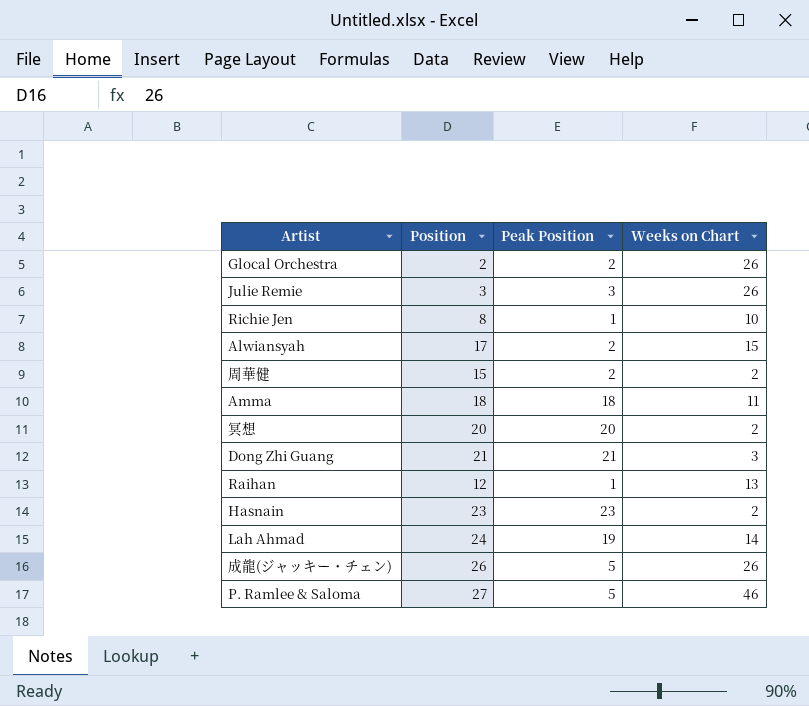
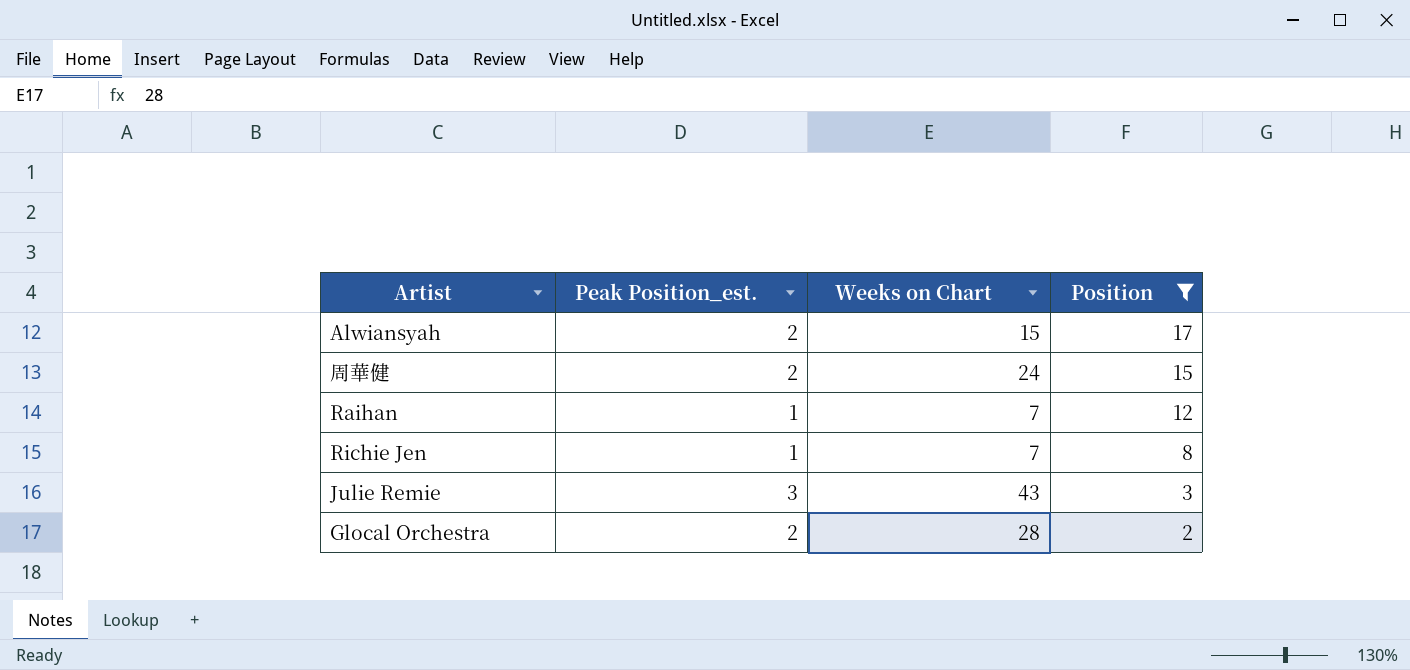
filter: none -> Position <= 17
row order: none -> Position descending
column name: Peak Position -> Peak Position_est.
column Position | position: 2 -> 4
周華健 | Weeks on Chart: 2 -> 24
Raihan | Weeks on Chart: 13 -> 7
Richie Jen | Weeks on Chart: 10 -> 7
Julie Remie | Weeks on Chart: 26 -> 43
Glocal Orchestra | Weeks on Chart: 26 -> 28

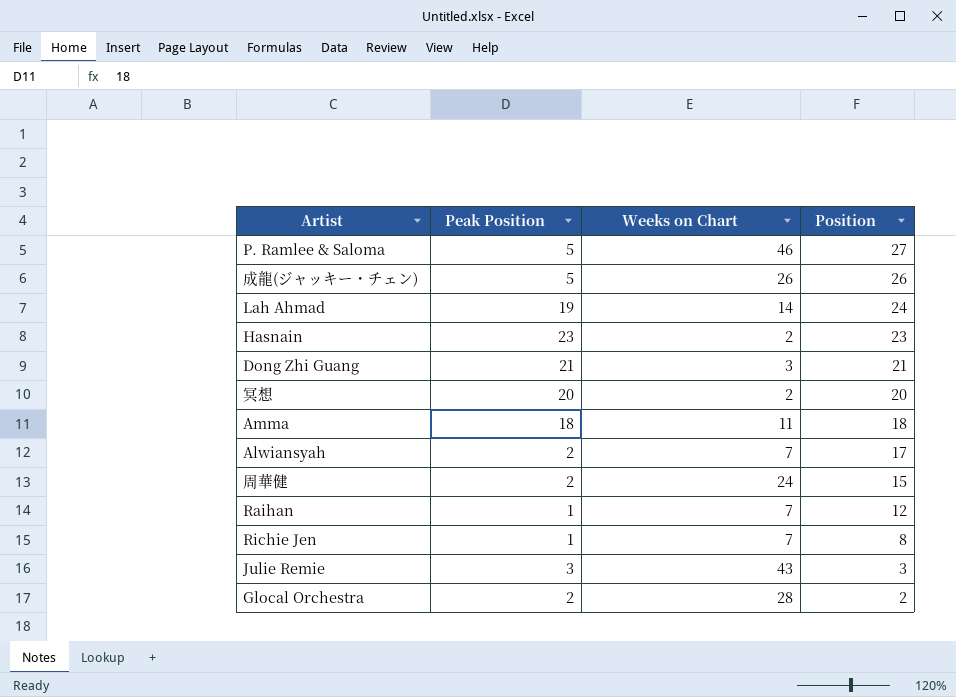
filter: Position <= 17 -> none
column name: Peak Position_est. -> Peak Position
Alwiansyah | Weeks on Chart: 15 -> 7

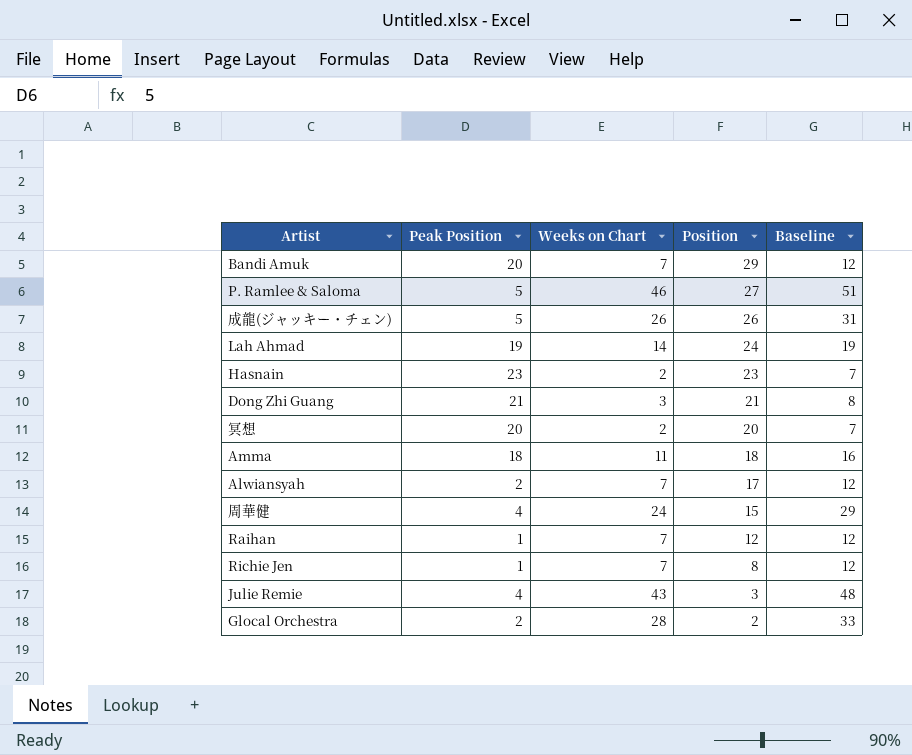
column Baseline | formula: none -> [Weeks on Chart] + 5
row Bandi Amuk: none -> 20 | 7 | 29 | 12
周華健 | Peak Position: 2 -> 4
Julie Remie | Peak Position: 3 -> 4

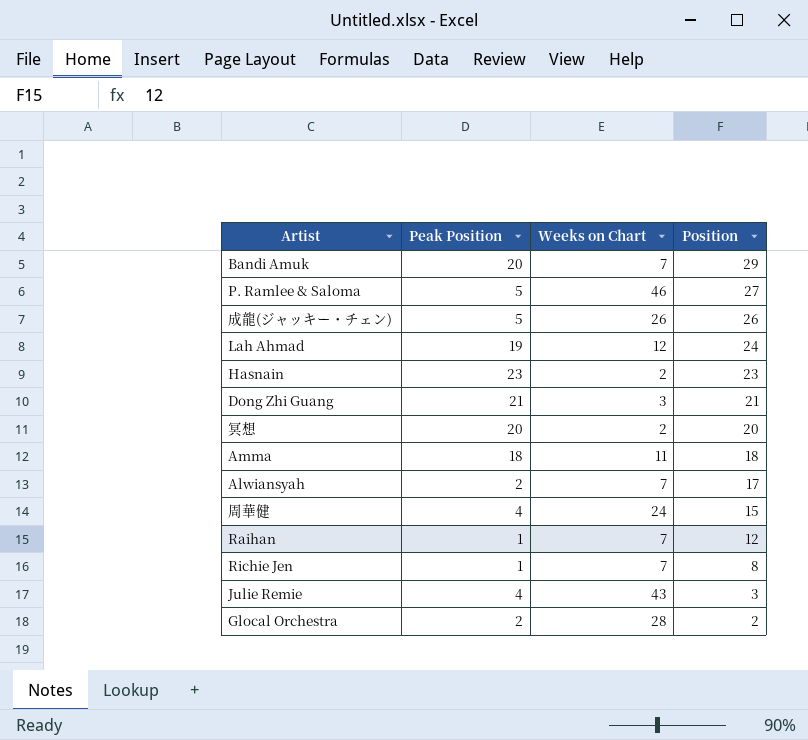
column Baseline | formula: [Weeks on Chart] + 5 -> none
Lah Ahmad | Weeks on Chart: 14 -> 12

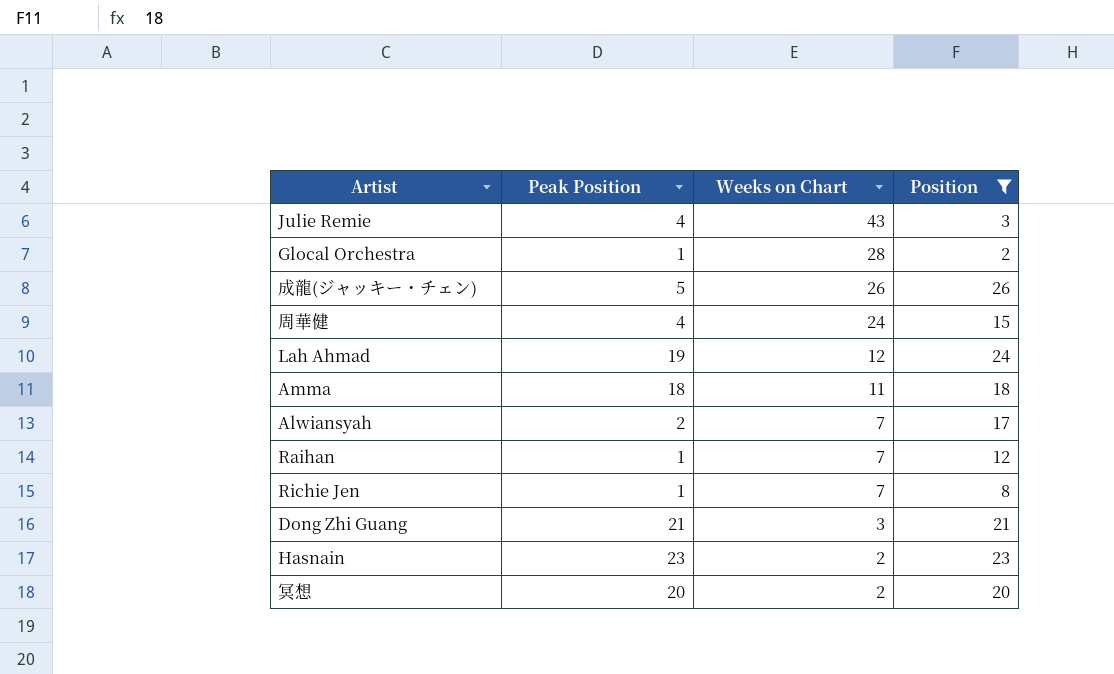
filter: none -> Position <= 26
row order: Position descending -> Weeks on Chart descending
Glocal Orchestra | Peak Position: 2 -> 1

